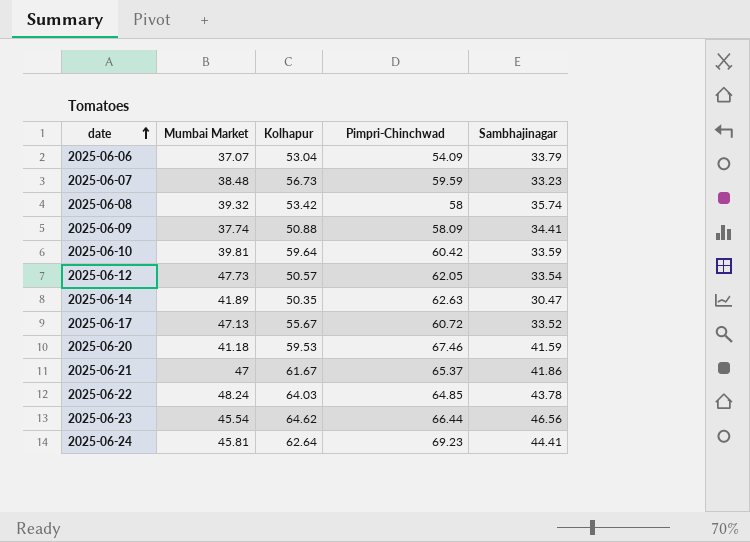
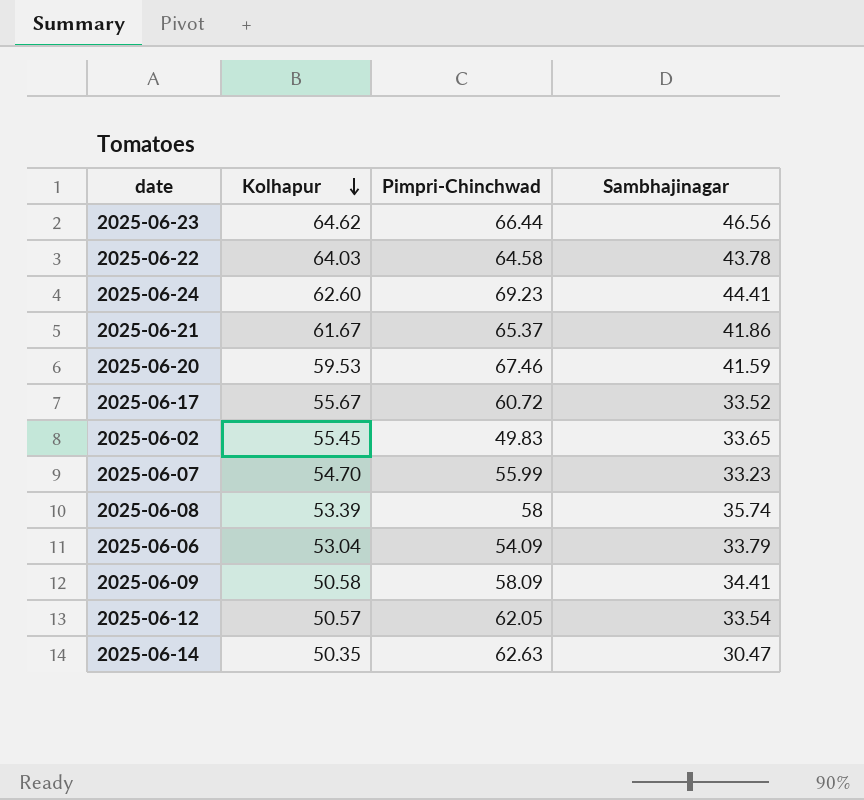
row order: date ascending -> Kolhapur descending
column Mumbai Market | position: 2 -> none
row 2025-06-10: 39.81 | 59.64 | 60.42 | 33.59 -> none
2025-06-22 | Pimpri-Chinchwad: 64.85 -> 64.58
2025-06-24 | Kolhapur: 62.64 -> 62.60
row 2025-06-02: none -> 55.45 | 49.83 | 33.65
2025-06-07 | Kolhapur: 56.73 -> 54.70
2025-06-07 | Pimpri-Chinchwad: 59.59 -> 55.99
2025-06-08 | Kolhapur: 53.42 -> 53.39
2025-06-09 | Kolhapur: 50.88 -> 50.58

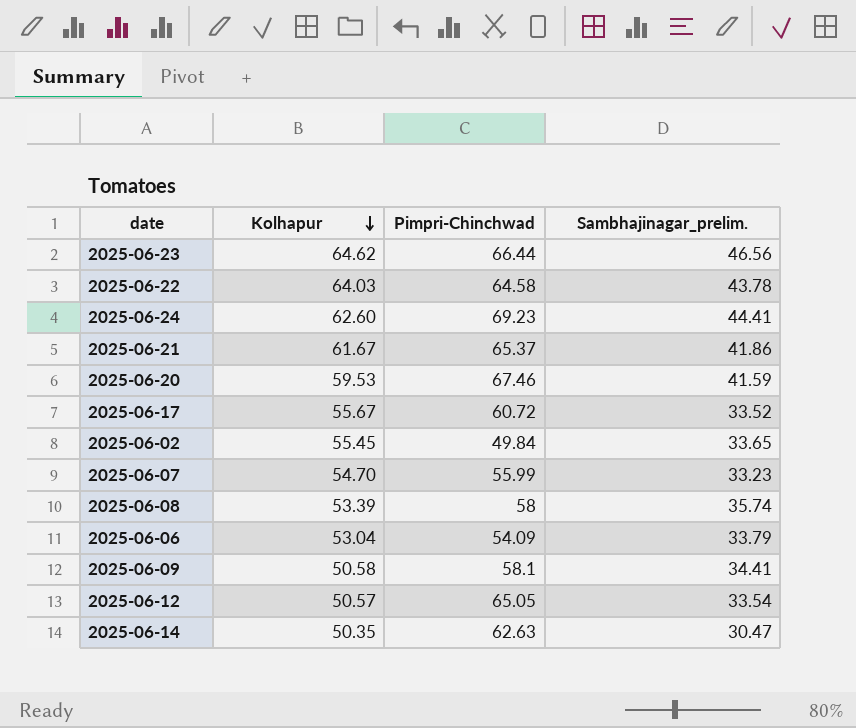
column name: Sambhajinagar -> Sambhajinagar_prelim.
2025-06-02 | Pimpri-Chinchwad: 49.83 -> 49.84
2025-06-09 | Pimpri-Chinchwad: 58.09 -> 58.1
2025-06-12 | Pimpri-Chinchwad: 62.05 -> 65.05

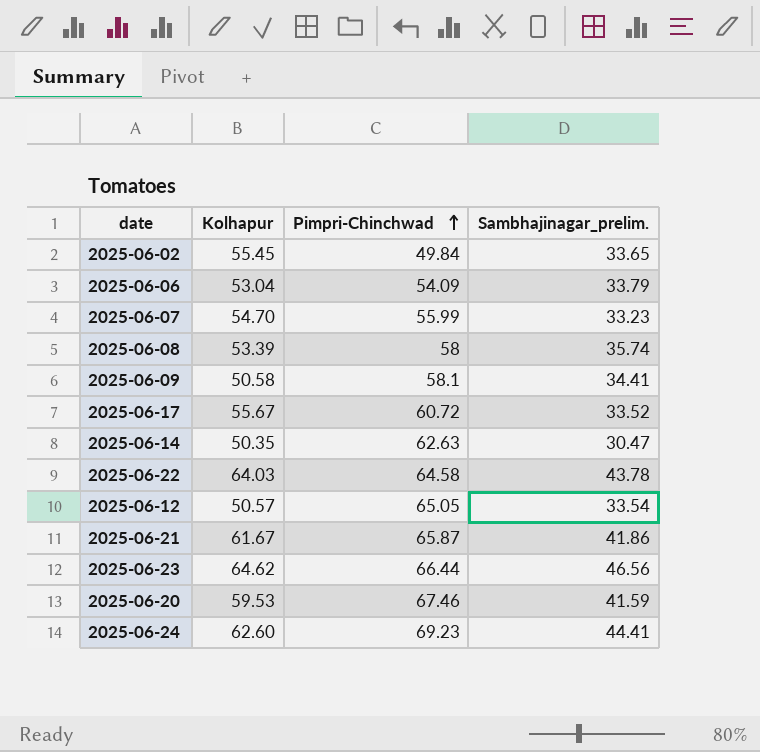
row order: Kolhapur descending -> Pimpri-Chinchwad ascending
2025-06-21 | Pimpri-Chinchwad: 65.37 -> 65.87

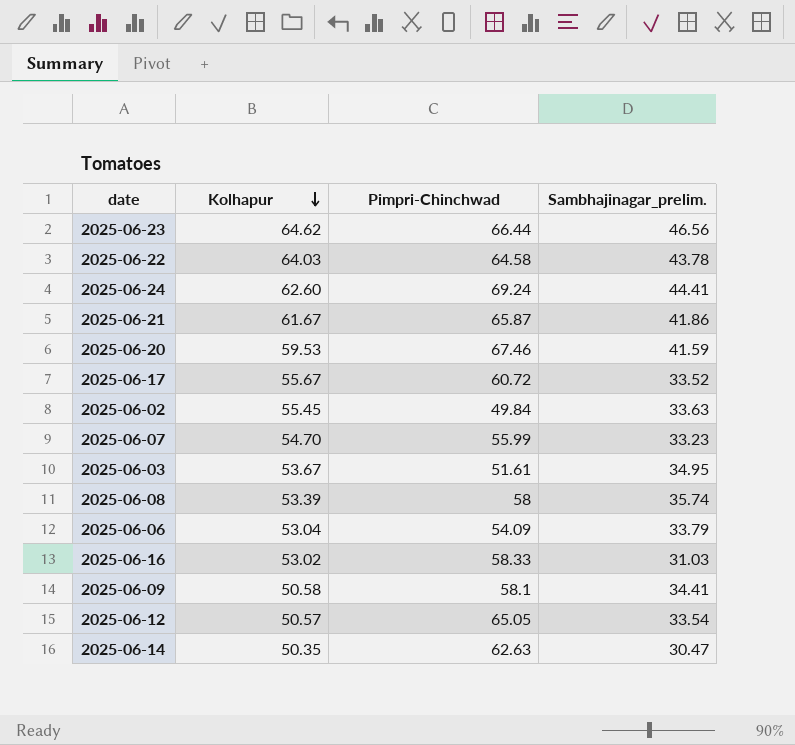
row order: Pimpri-Chinchwad ascending -> Kolhapur descending
2025-06-24 | Pimpri-Chinchwad: 69.23 -> 69.24
2025-06-02 | Sambhajinagar_prelim.: 33.65 -> 33.63
row 2025-06-03: none -> 53.67 | 51.61 | 34.95
row 2025-06-16: none -> 53.02 | 58.33 | 31.03

